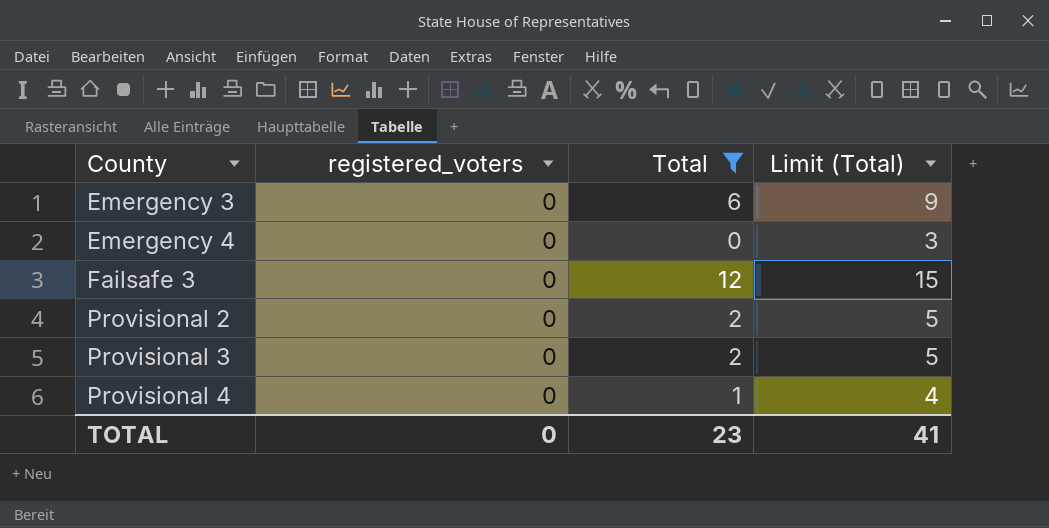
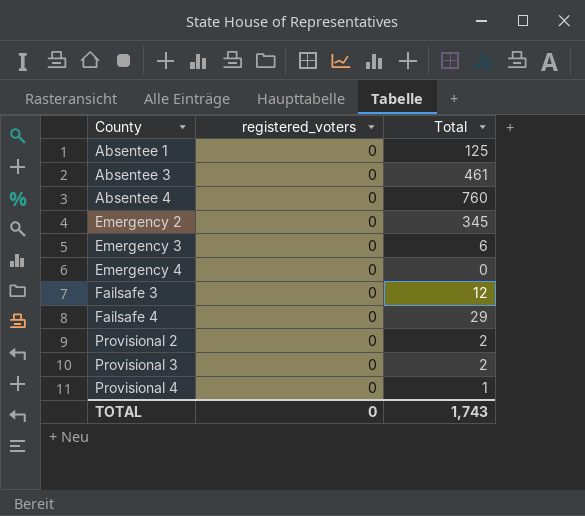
filter: Total <= 12 -> none
column Limit (Total) | formula: [Total] + 3 -> none
TOTAL | Total: 23 -> 1,743

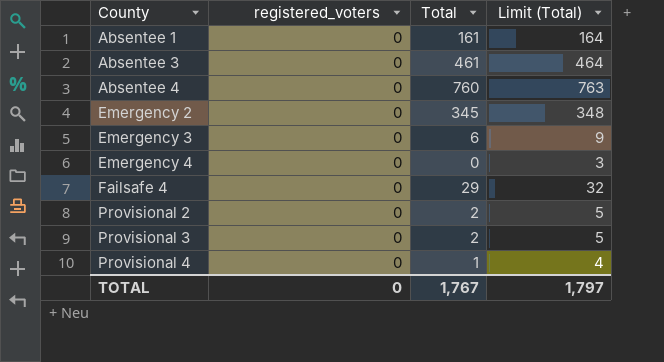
column Limit (Total) | formula: none -> [Total] + 3
row Failsafe 3: 0 | 12 -> none
Absentee 1 | Total: 125 -> 161
TOTAL | Total: 1,743 -> 1,767

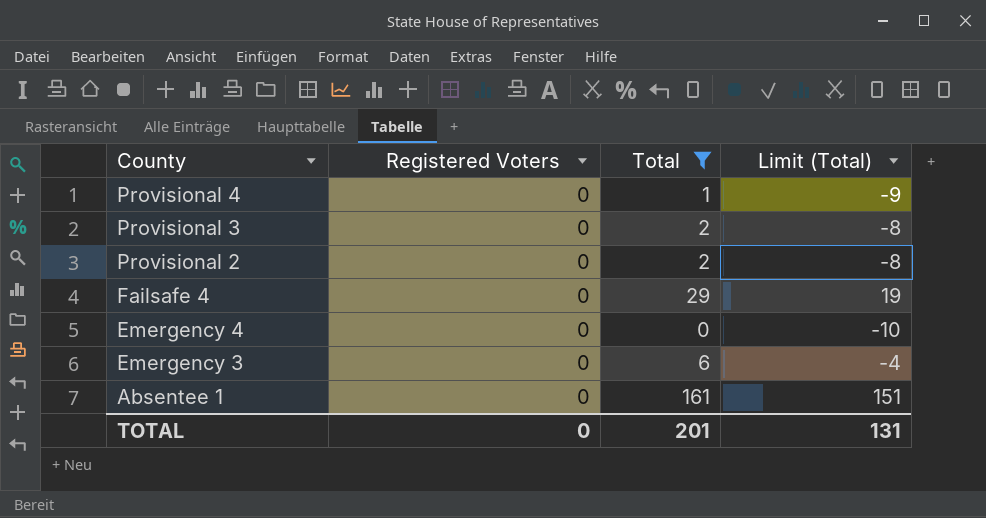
filter: none -> Total <= 161
row order: County ascending -> County descending
column name: registered_voters -> Registered Voters
column Limit (Total) | formula: [Total] + 3 -> [Total] - 10
TOTAL | Total: 1,767 -> 201
TOTAL | Limit (Total): 1,797 -> 131

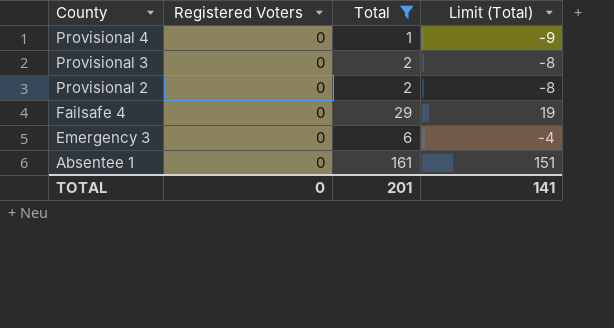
row Emergency 4: 0 | 0 | -10 -> none
TOTAL | Limit (Total): 131 -> 141

